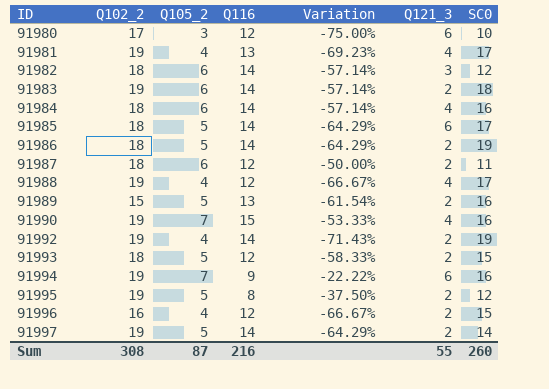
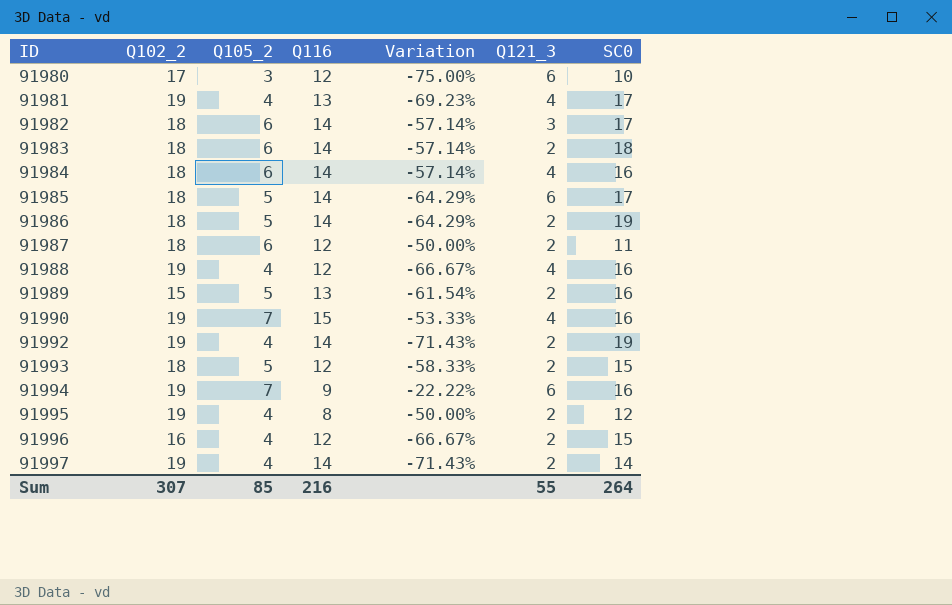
91982 | SC0: 12 -> 17
91983 | Q102_2: 19 -> 18
91988 | SC0: 17 -> 16
91995 | Q105_2: 5 -> 4
91995 | Variation: -37.50% -> -50.00%
91997 | Q105_2: 5 -> 4
91997 | Variation: -64.29% -> -71.43%
Sum | Q102_2: 308 -> 307
Sum | Q105_2: 87 -> 85
Sum | SC0: 260 -> 264

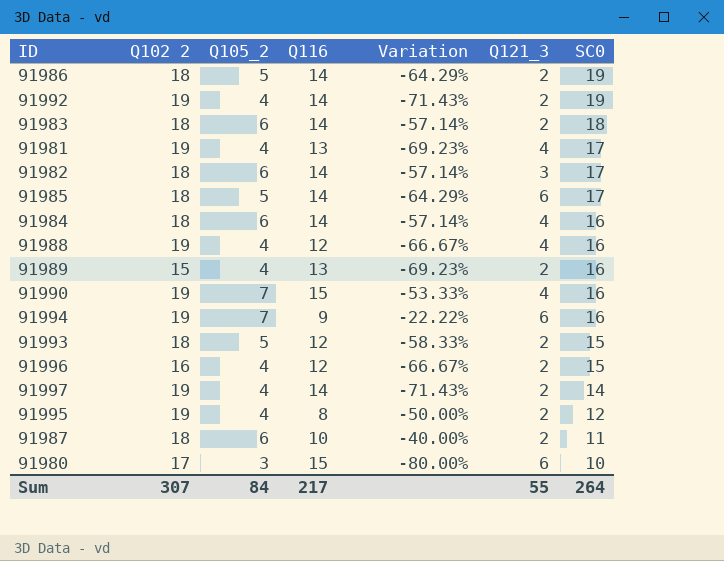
row order: ID ascending -> SC0 descending
column name: Q102_2 -> Q102 2
91989 | Q105_2: 5 -> 4
91989 | Variation: -61.54% -> -69.23%
91987 | Q116: 12 -> 10
91987 | Variation: -50.00% -> -40.00%
91980 | Q116: 12 -> 15
91980 | Variation: -75.00% -> -80.00%
Sum | Q105_2: 85 -> 84
Sum | Q116: 216 -> 217

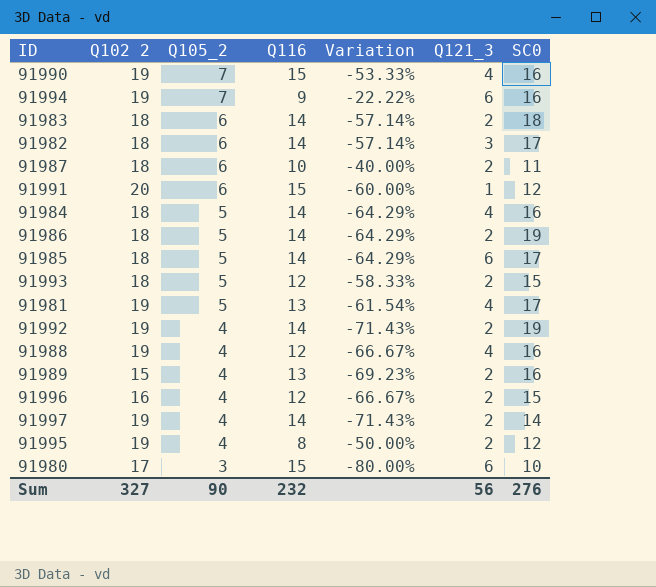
row order: SC0 descending -> Q105_2 descending
row 91991: none -> 20 | 6 | 15 | -60.00% | 1 | 12
91984 | Q105_2: 6 -> 5
91984 | Variation: -57.14% -> -64.29%
91981 | Q105_2: 4 -> 5
91981 | Variation: -69.23% -> -61.54%
Sum | Q102 2: 307 -> 327
Sum | Q105_2: 84 -> 90
Sum | Q116: 217 -> 232
Sum | Q121_3: 55 -> 56
Sum | SC0: 264 -> 276

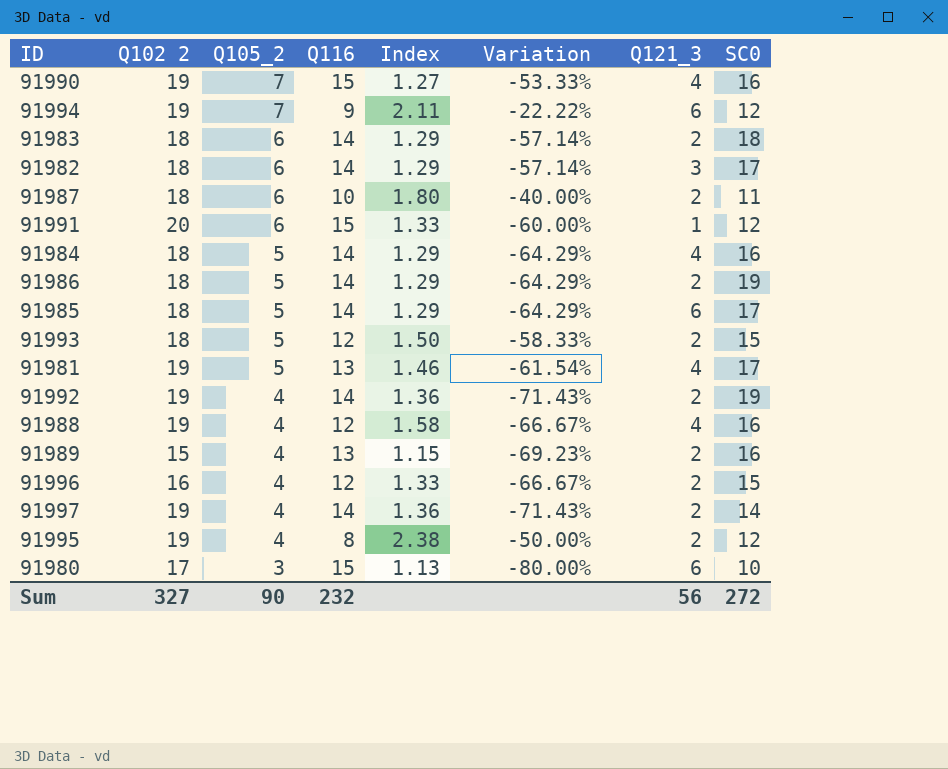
column Index | formula: none -> [Q102 2] / [Q116]
91994 | SC0: 16 -> 12
Sum | SC0: 276 -> 272

